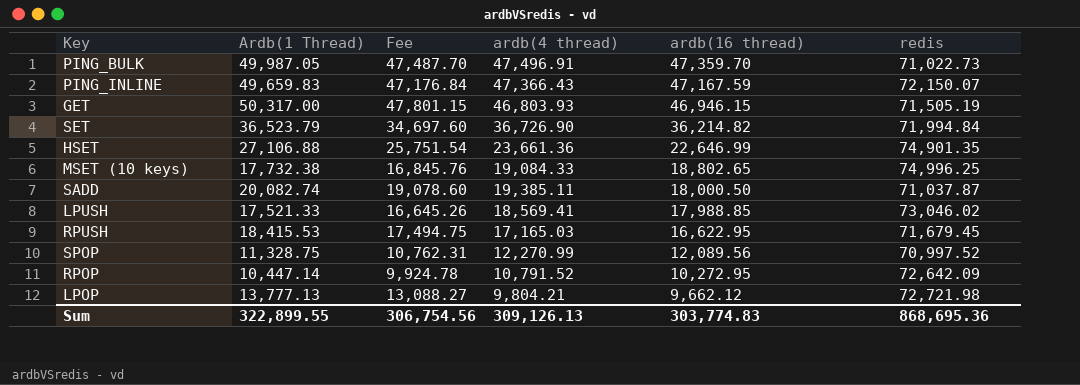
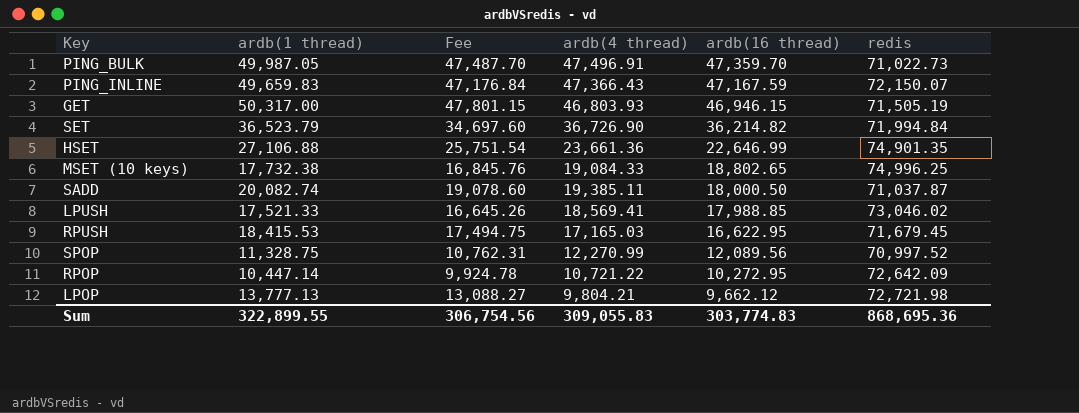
column name: Ardb(1 Thread) -> ardb(1 thread)
RPOP | ardb(4 thread): 10,791.52 -> 10,721.22
Sum | ardb(4 thread): 309,126.13 -> 309,055.83

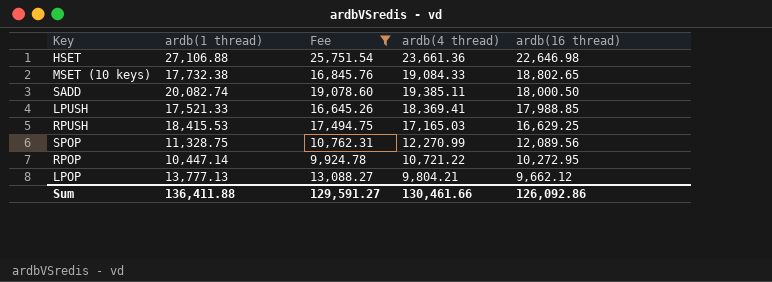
filter: none -> Fee <= 25,751.54
column redis | position: 6 -> none
HSET | ardb(16 thread): 22,646.99 -> 22,646.98
LPUSH | ardb(4 thread): 18,569.41 -> 18,369.41
RPUSH | ardb(16 thread): 16,622.95 -> 16,629.25
Sum | ardb(1 thread): 322,899.55 -> 136,411.88
Sum | Fee: 306,754.56 -> 129,591.27
Sum | ardb(4 thread): 309,055.83 -> 130,461.66
Sum | ardb(16 thread): 303,774.83 -> 126,092.86

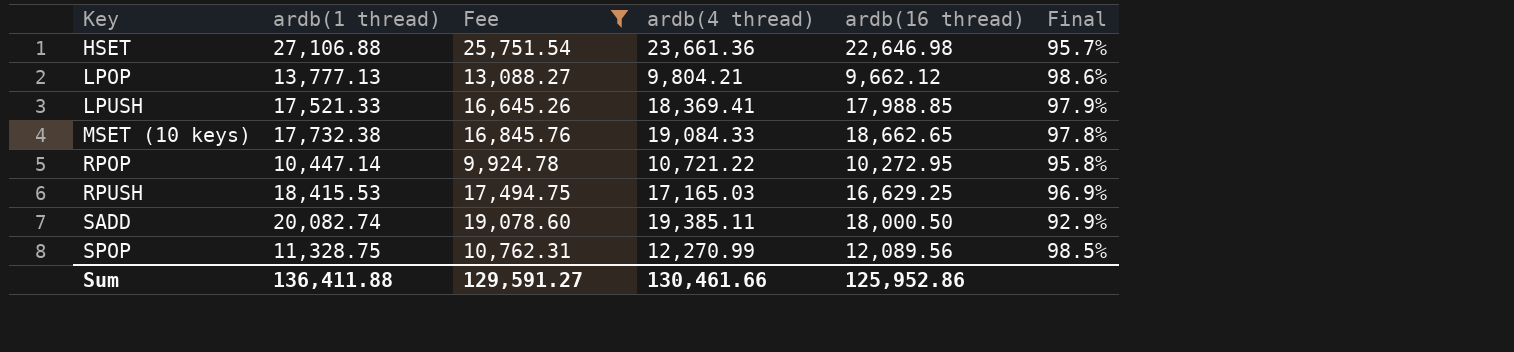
row order: ardb(16 thread) descending -> Key ascending
column Final | formula: none -> [ardb(16 thread)] / [ardb(4 thread)]
MSET (10 keys) | ardb(16 thread): 18,802.65 -> 18,662.65
Sum | ardb(16 thread): 126,092.86 -> 125,952.86

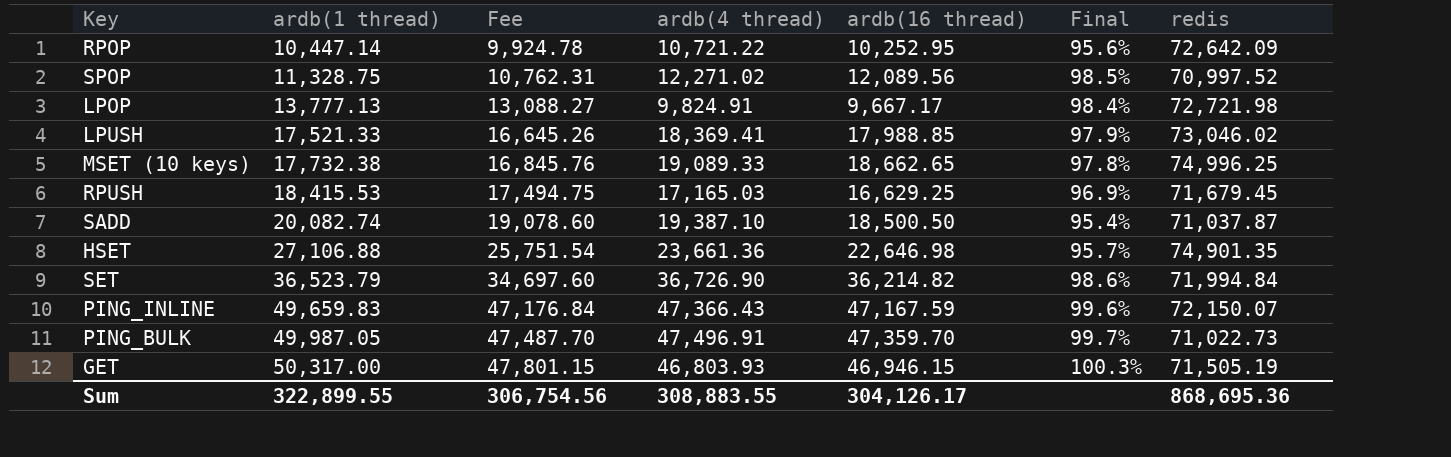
filter: Fee <= 25,751.54 -> none
row order: Key ascending -> ardb(1 thread) ascending
column redis | position: none -> 7
RPOP | ardb(16 thread): 10,272.95 -> 10,252.95
RPOP | Final: 95.8% -> 95.6%
SPOP | ardb(4 thread): 12,270.99 -> 12,271.02
LPOP | ardb(4 thread): 9,804.21 -> 9,824.91
LPOP | ardb(16 thread): 9,662.12 -> 9,667.17
LPOP | Final: 98.6% -> 98.4%
MSET (10 keys) | ardb(4 thread): 19,084.33 -> 19,089.33
SADD | ardb(4 thread): 19,385.11 -> 19,387.10
SADD | ardb(16 thread): 18,000.50 -> 18,500.50
SADD | Final: 92.9% -> 95.4%
Sum | ardb(1 thread): 136,411.88 -> 322,899.55
Sum | Fee: 129,591.27 -> 306,754.56
Sum | ardb(4 thread): 130,461.66 -> 308,883.55
Sum | ardb(16 thread): 125,952.86 -> 304,126.17

